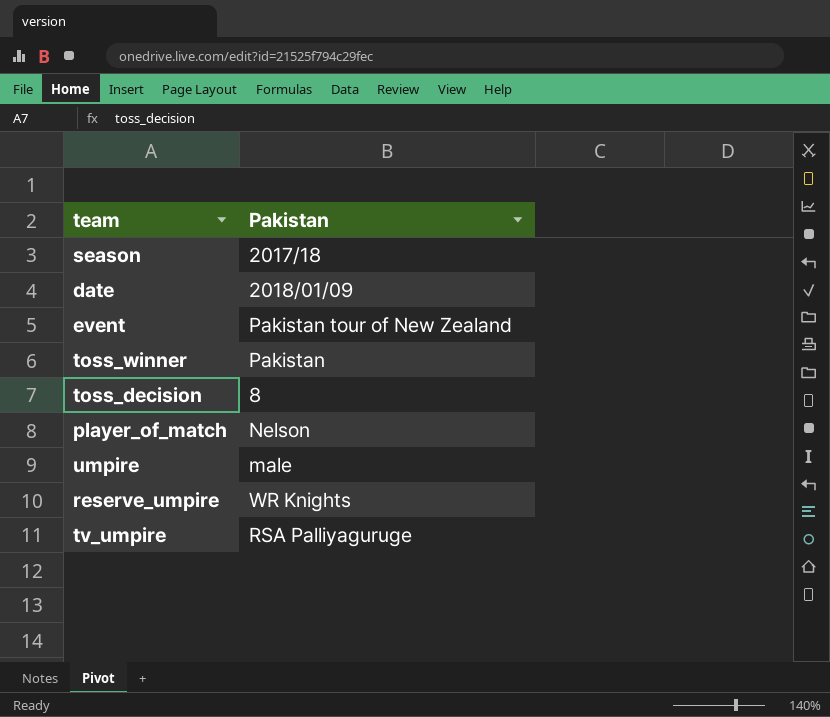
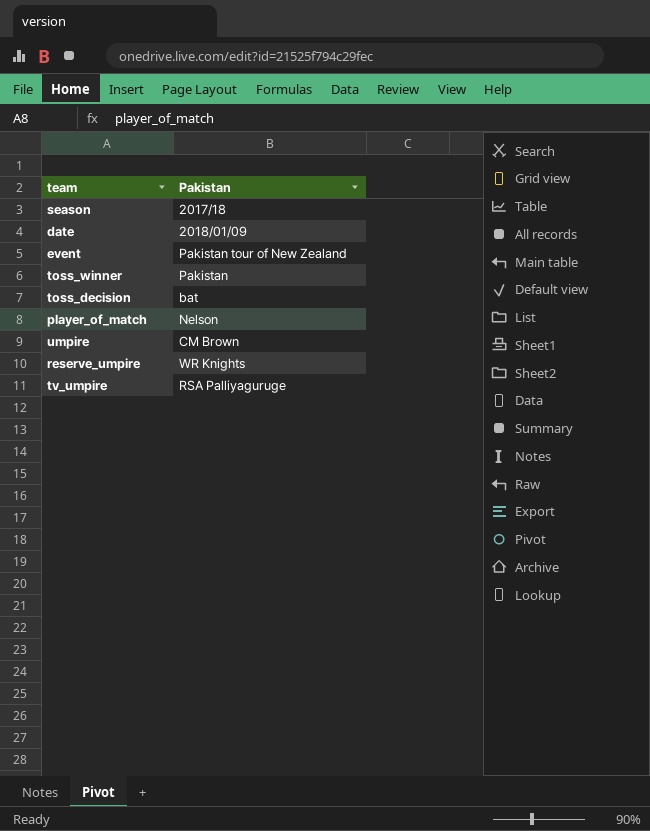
toss_decision | Pakistan: 8 -> bat
umpire | Pakistan: male -> CM Brown

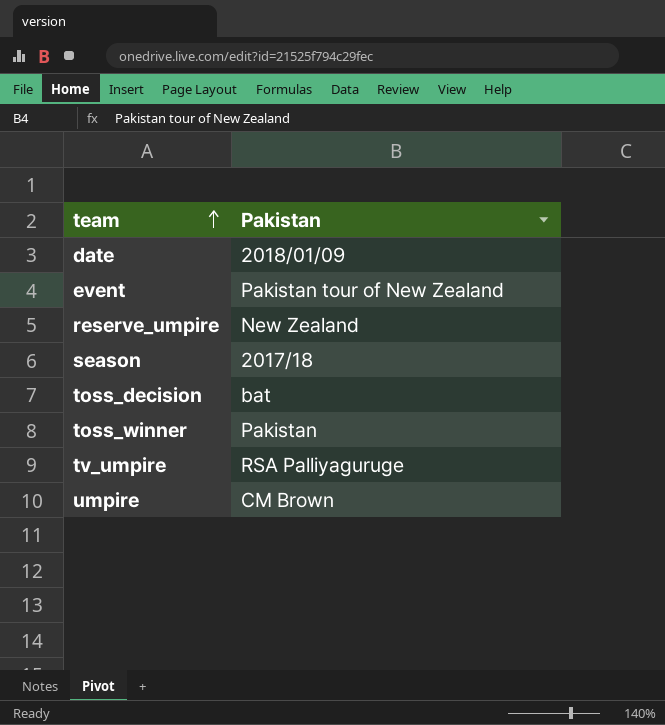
row order: none -> team ascending
row player_of_match: Nelson -> none
reserve_umpire | Pakistan: WR Knights -> New Zealand

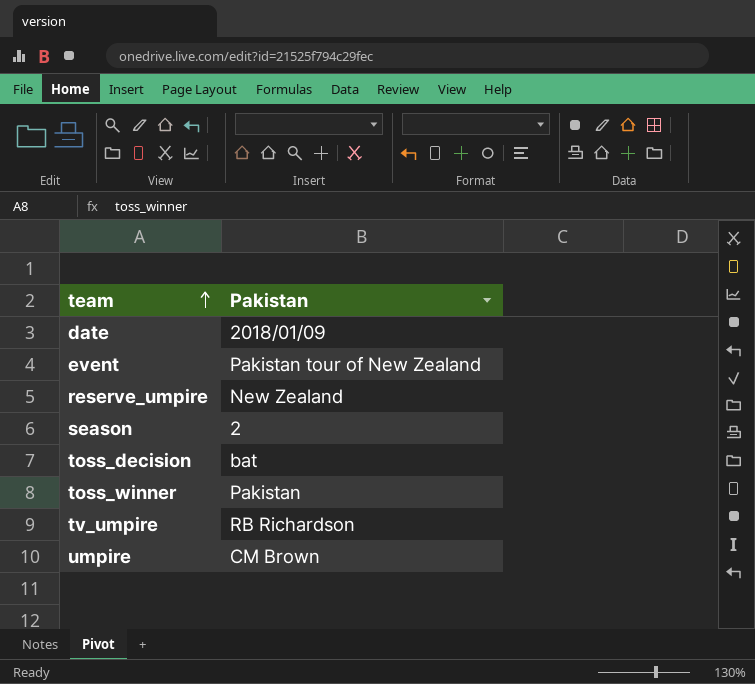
season | Pakistan: 2017/18 -> 2
tv_umpire | Pakistan: RSA Palliyaguruge -> RB Richardson

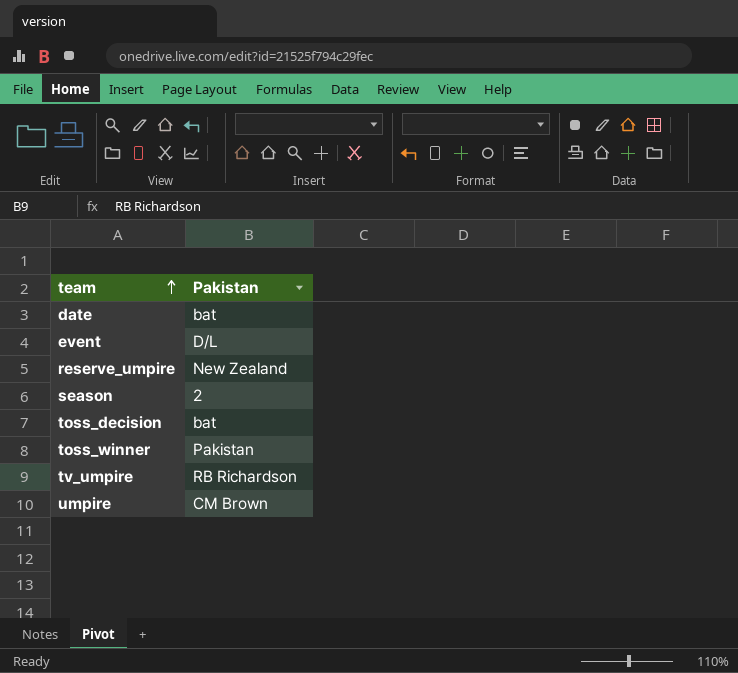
date | Pakistan: 2018/01/09 -> bat
event | Pakistan: Pakistan tour of New Zealand -> D/L

